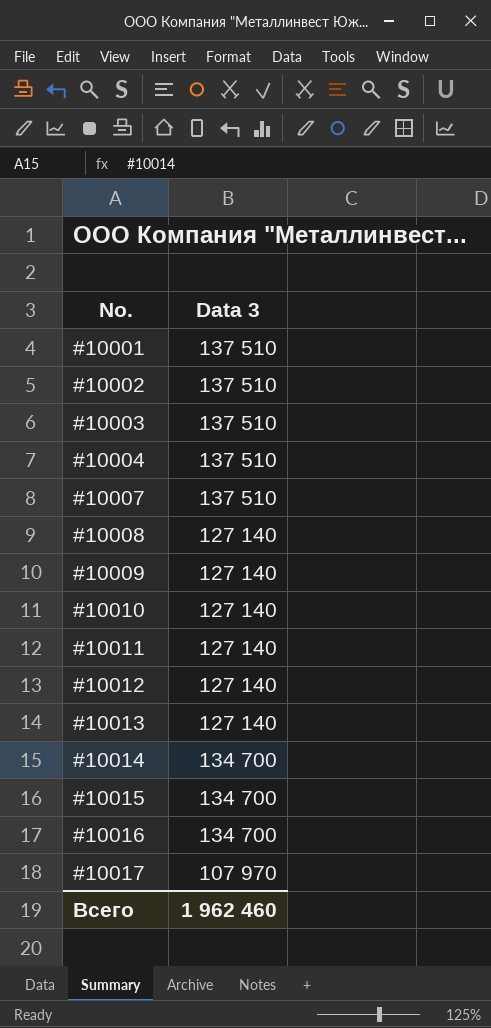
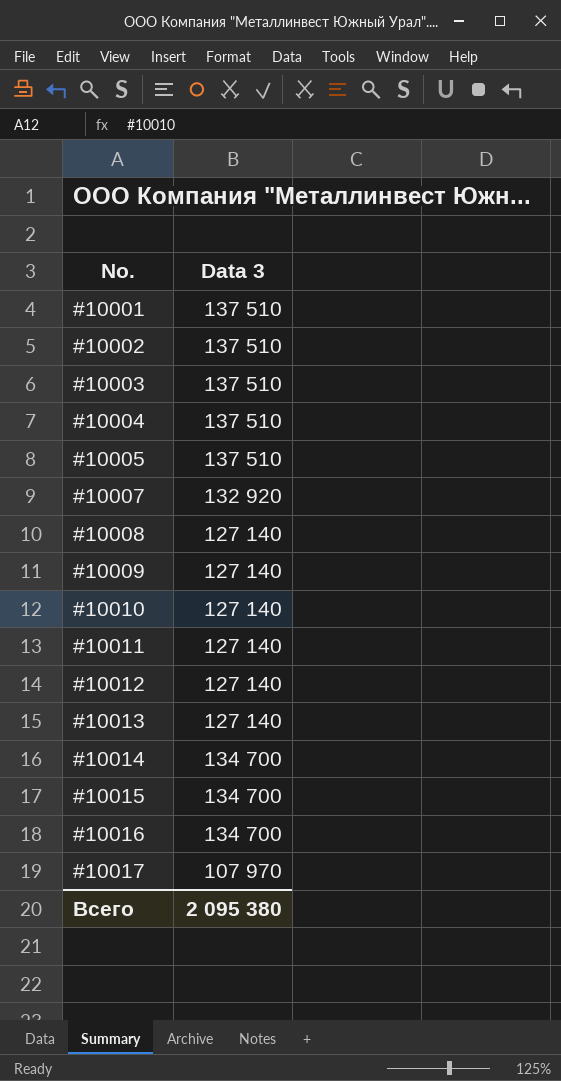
row #10005: none -> 137 510
#10007 | Data 3: 137 510 -> 132 920
Всего | Data 3: 1 962 460 -> 2 095 380

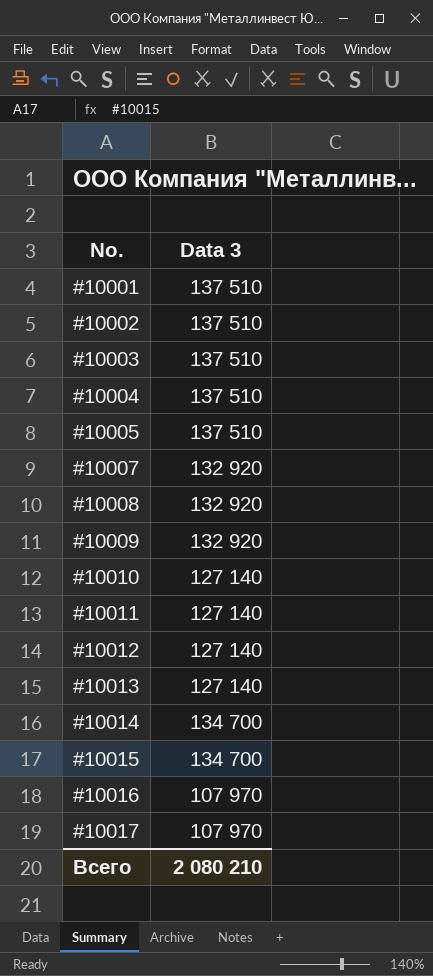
#10008 | Data 3: 127 140 -> 132 920
#10009 | Data 3: 127 140 -> 132 920
#10016 | Data 3: 134 700 -> 107 970
Всего | Data 3: 2 095 380 -> 2 080 210

